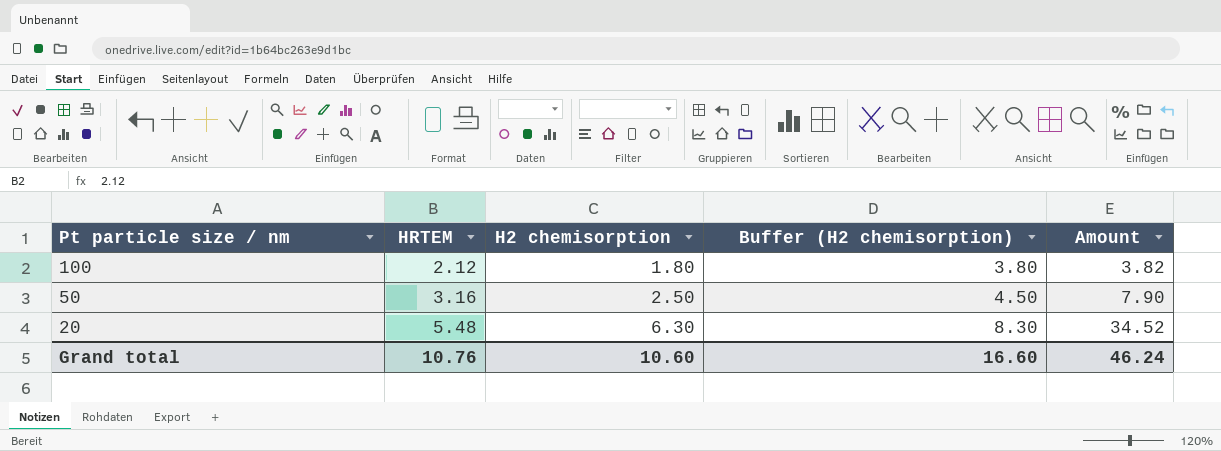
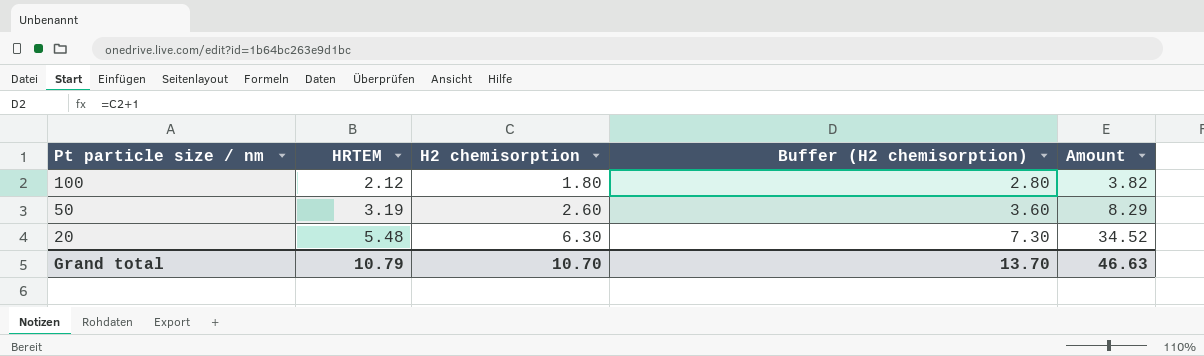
column Buffer (H2 chemisorption) | formula: [H2 chemisorption] + 2 -> [H2 chemisorption] + 1
50 | HRTEM: 3.16 -> 3.19
50 | H2 chemisorption: 2.50 -> 2.60
50 | Amount: 7.90 -> 8.29
Grand total | HRTEM: 10.76 -> 10.79
Grand total | H2 chemisorption: 10.60 -> 10.70
Grand total | Buffer (H2 chemisorption): 16.60 -> 13.70
Grand total | Amount: 46.24 -> 46.63

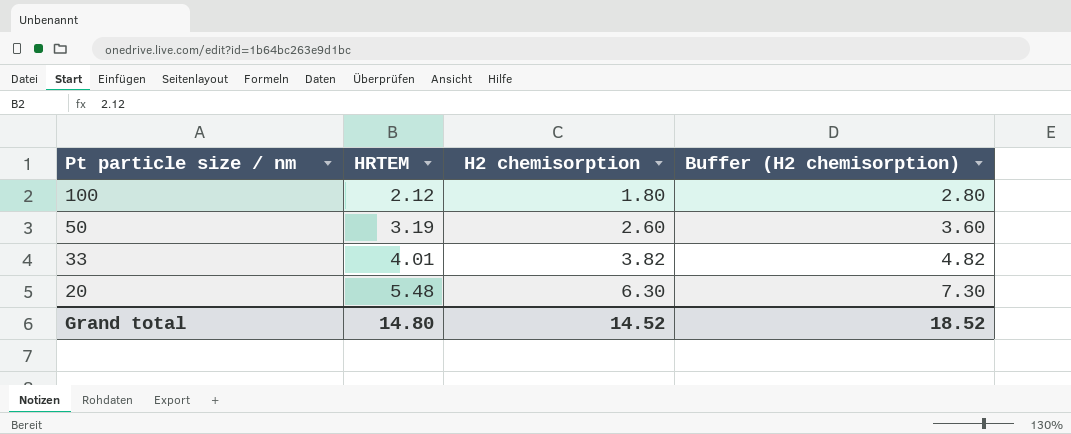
column Amount | formula: [HRTEM] * [H2 chemisorption] -> none
row 33: none -> 4.01 | 3.82 | 4.82
Grand total | HRTEM: 10.79 -> 14.80
Grand total | H2 chemisorption: 10.70 -> 14.52
Grand total | Buffer (H2 chemisorption): 13.70 -> 18.52

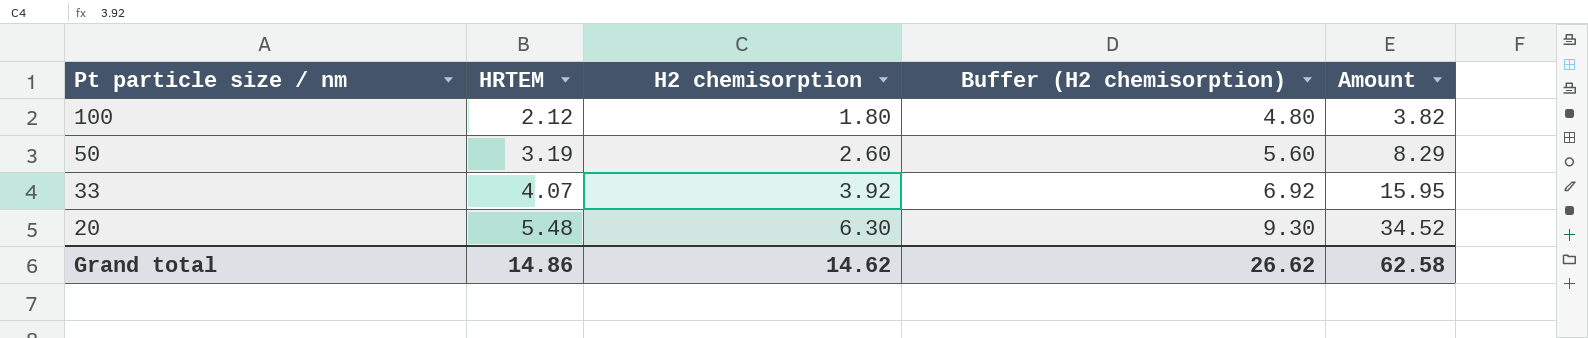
column Buffer (H2 chemisorption) | formula: [H2 chemisorption] + 1 -> [H2 chemisorption] + 3
column Amount | formula: none -> [HRTEM] * [H2 chemisorption]
33 | HRTEM: 4.01 -> 4.07
33 | H2 chemisorption: 3.82 -> 3.92
Grand total | HRTEM: 14.80 -> 14.86
Grand total | H2 chemisorption: 14.52 -> 14.62
Grand total | Buffer (H2 chemisorption): 18.52 -> 26.62

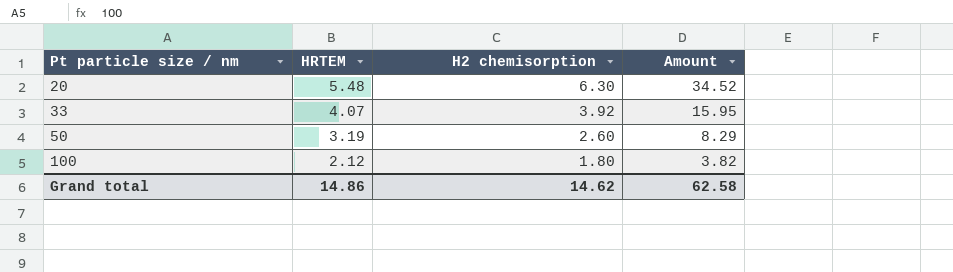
row order: Pt particle size / nm descending -> Pt particle size / nm ascending
column Buffer (H2 chemisorption) | formula: [H2 chemisorption] + 3 -> none

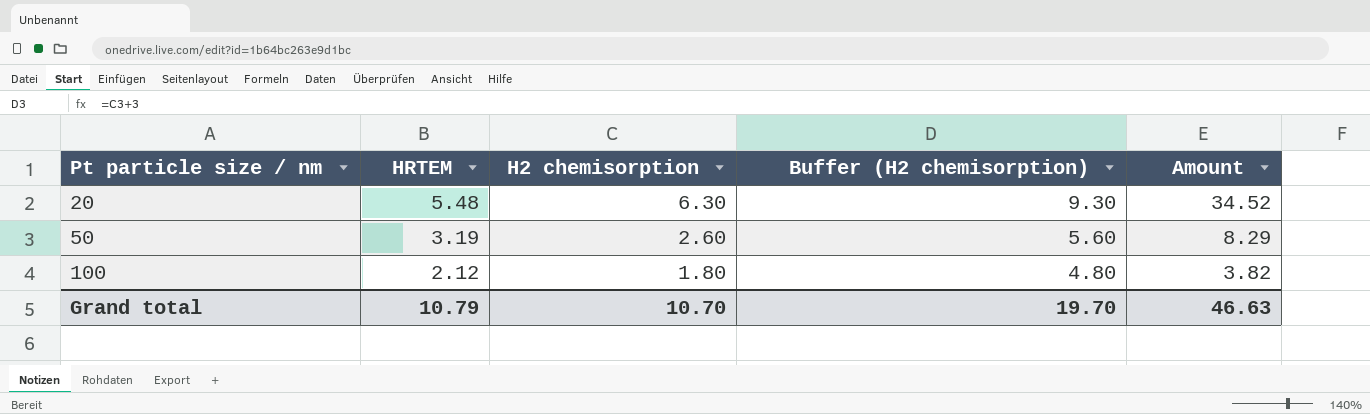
column Buffer (H2 chemisorption) | formula: none -> [H2 chemisorption] + 3
row 33: 4.07 | 3.92 | 15.95 -> none
Grand total | HRTEM: 14.86 -> 10.79
Grand total | H2 chemisorption: 14.62 -> 10.70
Grand total | Amount: 62.58 -> 46.63

